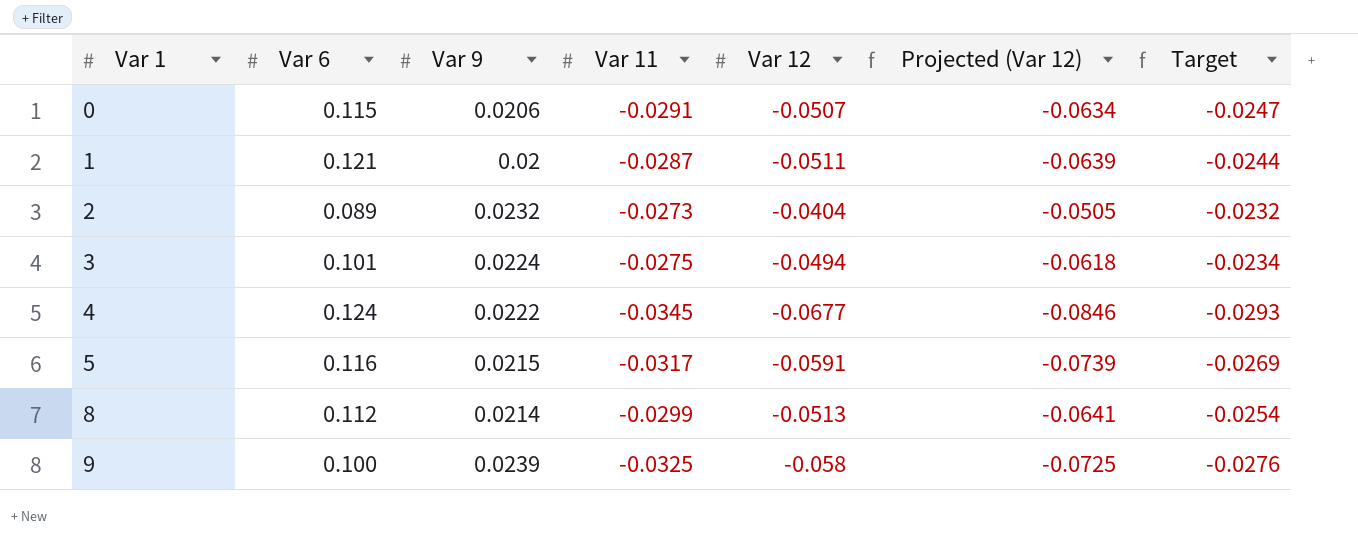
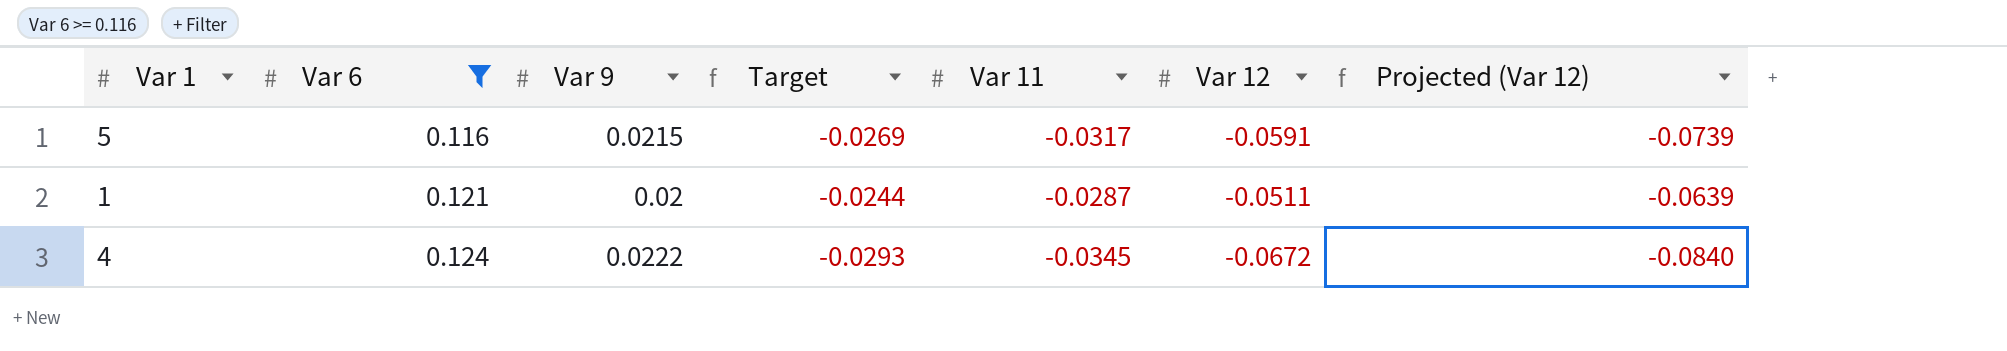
filter: none -> Var 6 >= 0.116
row order: Var 1 ascending -> Var 6 ascending
column Target | position: 7 -> 4
4 | Var 12: -0.0677 -> -0.0672
4 | Projected (Var 12): -0.0846 -> -0.0840

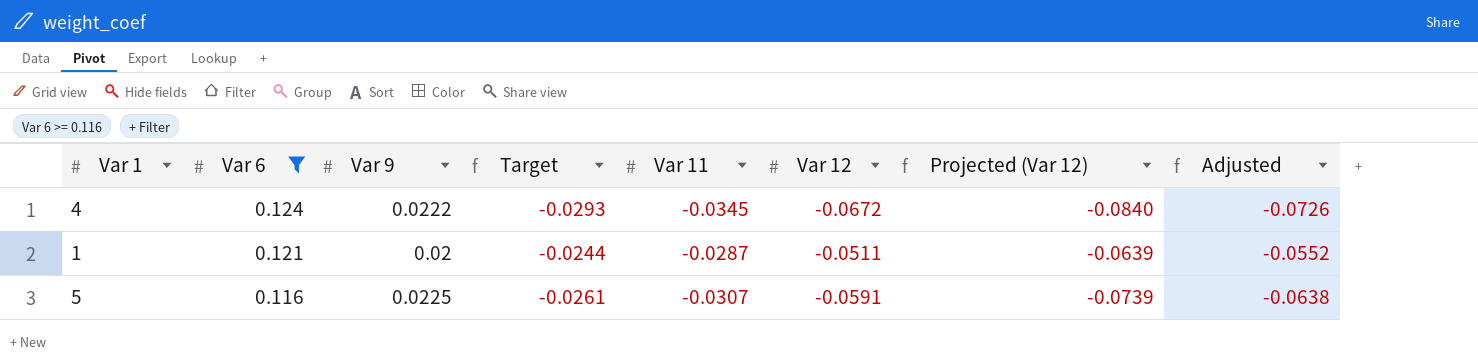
row order: Var 6 ascending -> Var 6 descending
column Adjusted | formula: none -> [Var 12] * 1.08
5 | Var 9: 0.0215 -> 0.0225
5 | Target: -0.0269 -> -0.0261
5 | Var 11: -0.0317 -> -0.0307

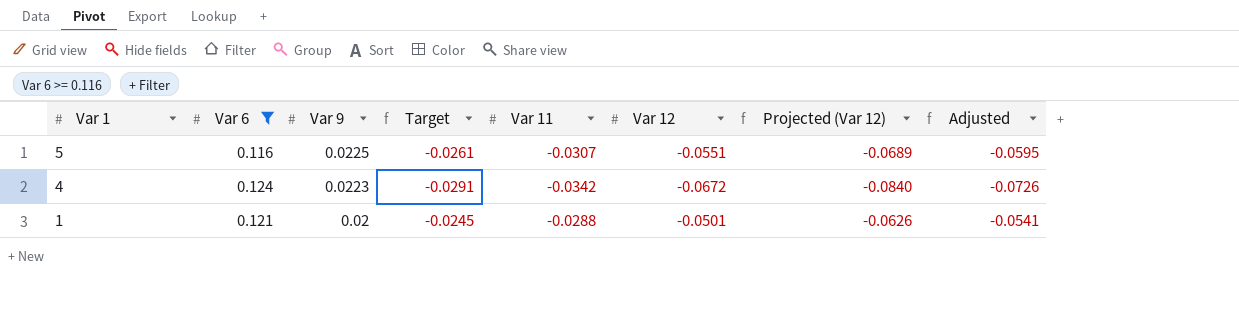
row order: Var 6 descending -> Var 1 descending
5 | Var 12: -0.0591 -> -0.0551
5 | Projected (Var 12): -0.0739 -> -0.0689
5 | Adjusted: -0.0638 -> -0.0595
4 | Var 9: 0.0222 -> 0.0223
4 | Target: -0.0293 -> -0.0291
4 | Var 11: -0.0345 -> -0.0342
1 | Target: -0.0244 -> -0.0245
1 | Var 11: -0.0287 -> -0.0288
1 | Var 12: -0.0511 -> -0.0501
1 | Projected (Var 12): -0.0639 -> -0.0626
1 | Adjusted: -0.0552 -> -0.0541

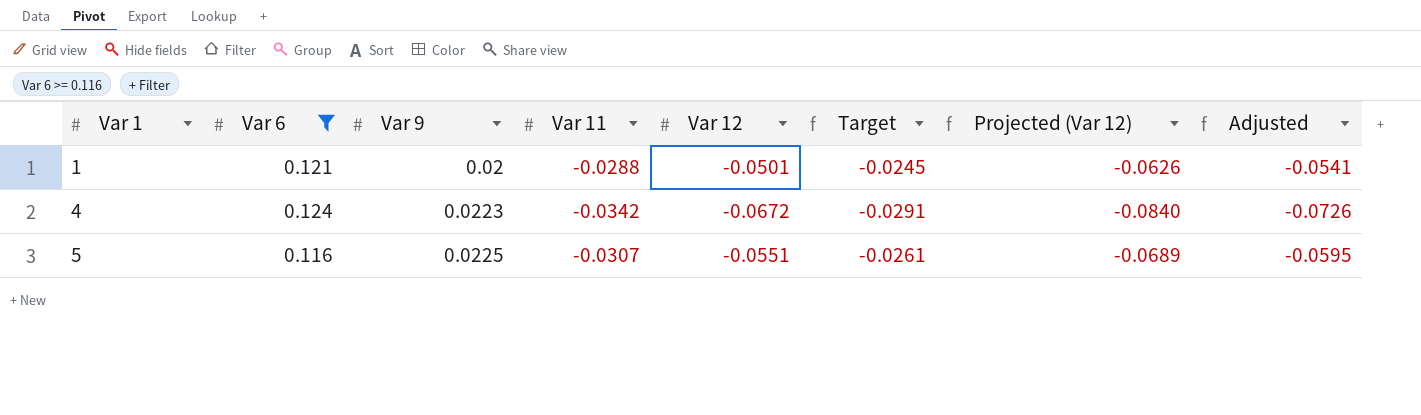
row order: Var 1 descending -> Var 1 ascending
column Target | position: 4 -> 6

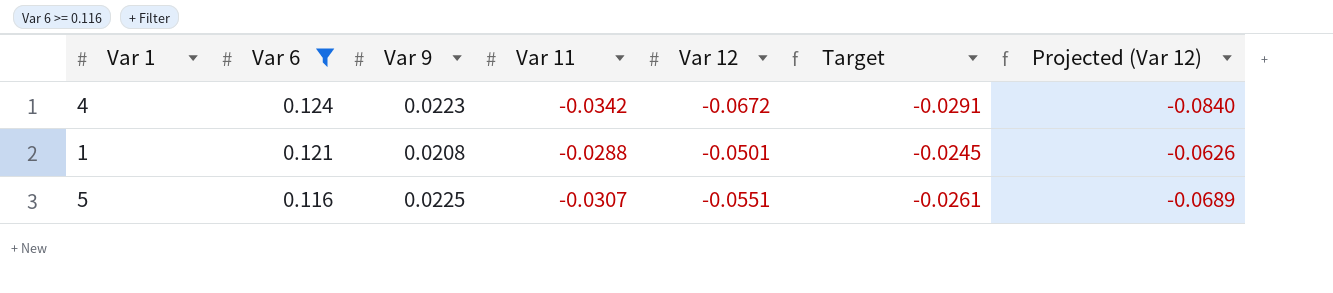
row order: Var 1 ascending -> Var 6 descending
column Adjusted | formula: [Var 12] * 1.08 -> none
1 | Var 9: 0.02 -> 0.0208

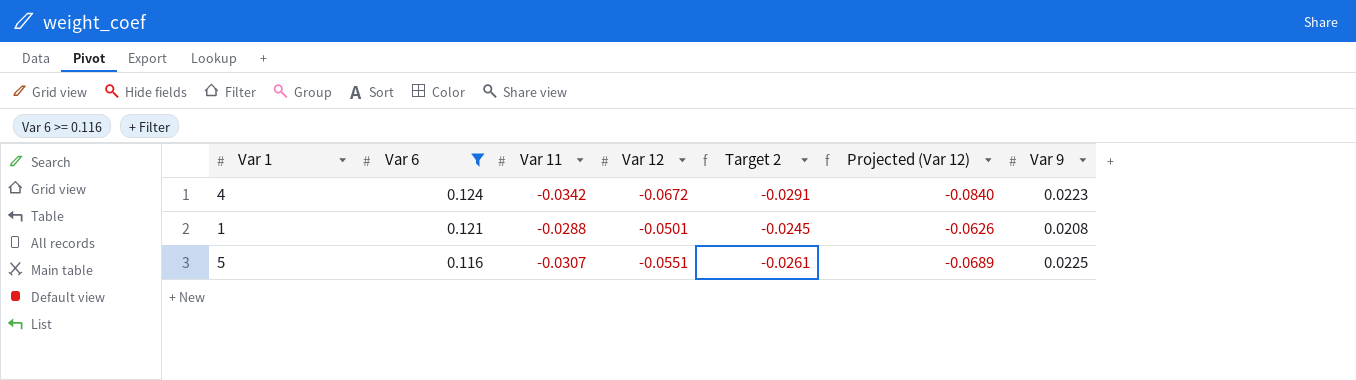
column name: Target -> Target 2
column Var 9 | position: 3 -> 7

